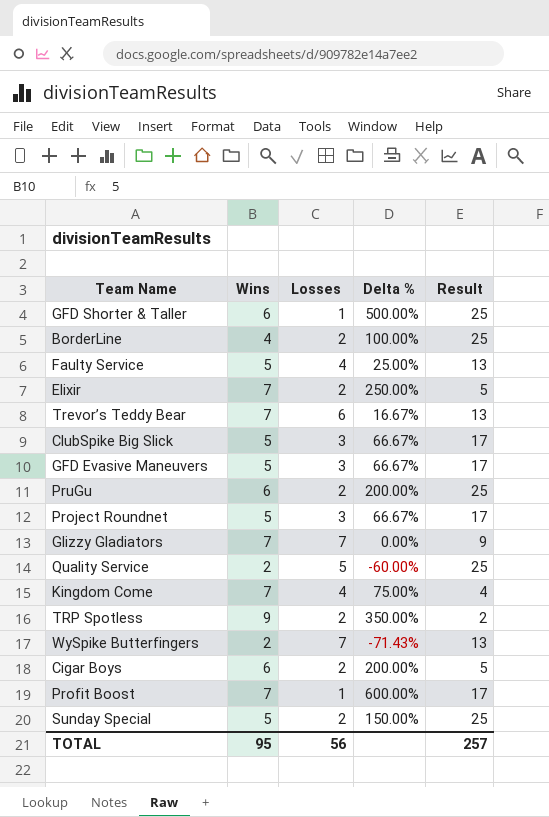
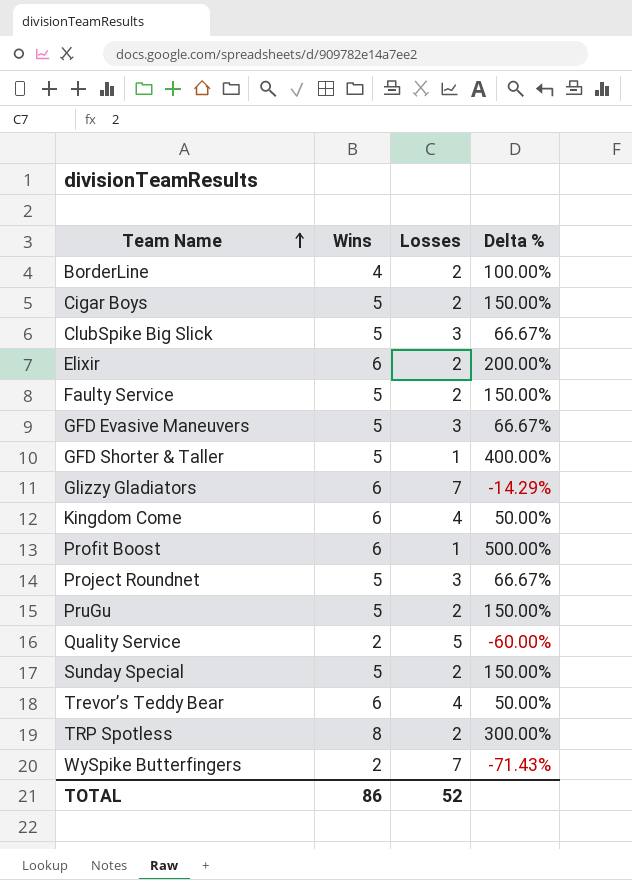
row order: none -> Team Name ascending
column Result | position: 5 -> none
Cigar Boys | Wins: 6 -> 5
Cigar Boys | Delta %: 200.00% -> 150.00%
Elixir | Wins: 7 -> 6
Elixir | Delta %: 250.00% -> 200.00%
Faulty Service | Losses: 4 -> 2
Faulty Service | Delta %: 25.00% -> 150.00%
GFD Shorter & Taller | Wins: 6 -> 5
GFD Shorter & Taller | Delta %: 500.00% -> 400.00%
Glizzy Gladiators | Wins: 7 -> 6
Glizzy Gladiators | Delta %: 0.00% -> -14.29%
Kingdom Come | Wins: 7 -> 6
Kingdom Come | Delta %: 75.00% -> 50.00%
Profit Boost | Wins: 7 -> 6
Profit Boost | Delta %: 600.00% -> 500.00%
PruGu | Wins: 6 -> 5
PruGu | Delta %: 200.00% -> 150.00%
Trevor’s Teddy Bear | Wins: 7 -> 6
Trevor’s Teddy Bear | Losses: 6 -> 4
Trevor’s Teddy Bear | Delta %: 16.67% -> 50.00%
TRP Spotless | Wins: 9 -> 8
TRP Spotless | Delta %: 350.00% -> 300.00%
TOTAL | Wins: 95 -> 86
TOTAL | Losses: 56 -> 52

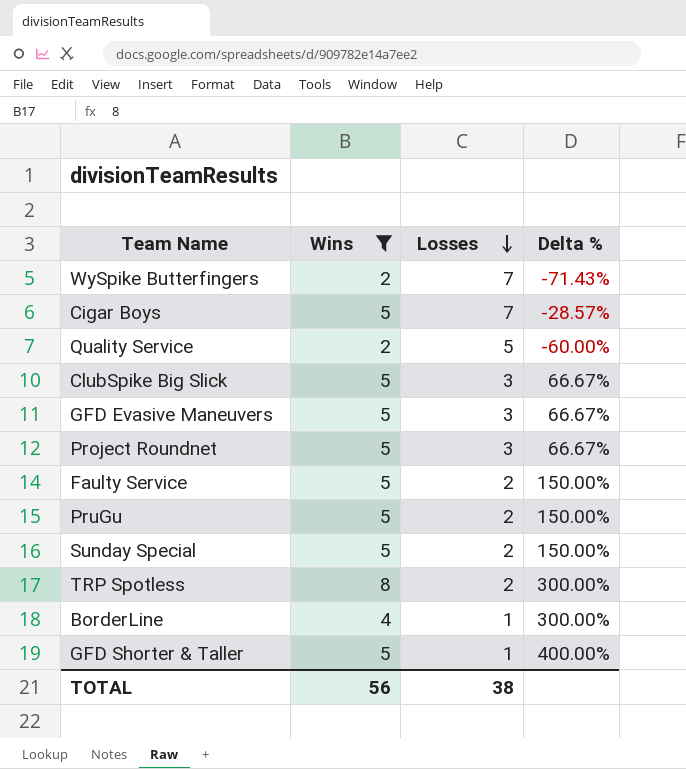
filter: none -> Wins != 6
row order: Team Name ascending -> Losses descending
Cigar Boys | Losses: 2 -> 7
Cigar Boys | Delta %: 150.00% -> -28.57%
BorderLine | Losses: 2 -> 1
BorderLine | Delta %: 100.00% -> 300.00%
TOTAL | Wins: 86 -> 56
TOTAL | Losses: 52 -> 38

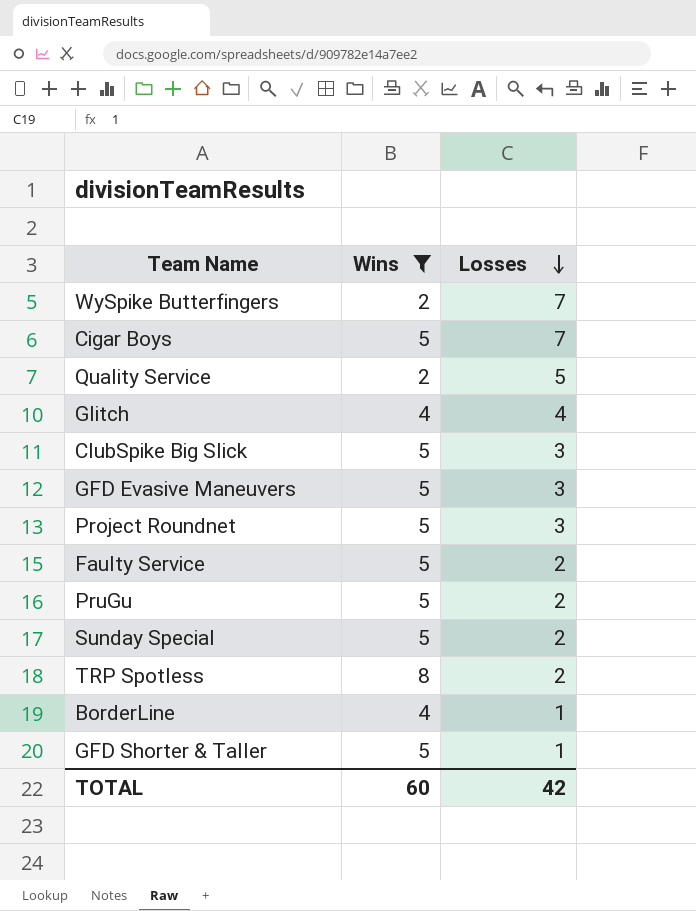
column Delta % | formula: ([Wins] - [Losses]) / [Losses] -> none
row Glitch: none -> 4 | 4
TOTAL | Wins: 56 -> 60
TOTAL | Losses: 38 -> 42

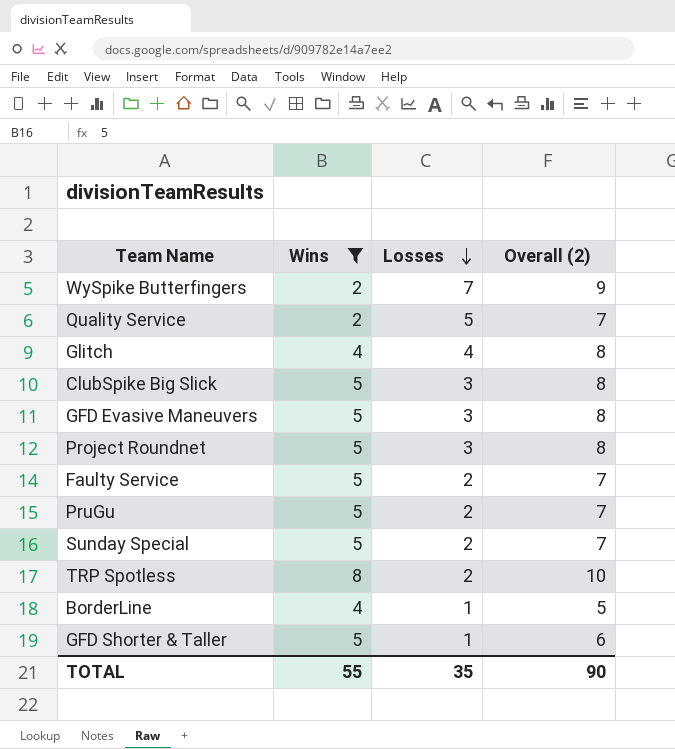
column Overall (2) | formula: none -> [Wins] + [Losses]
row Cigar Boys: 5 | 7 -> none
TOTAL | Wins: 60 -> 55
TOTAL | Losses: 42 -> 35

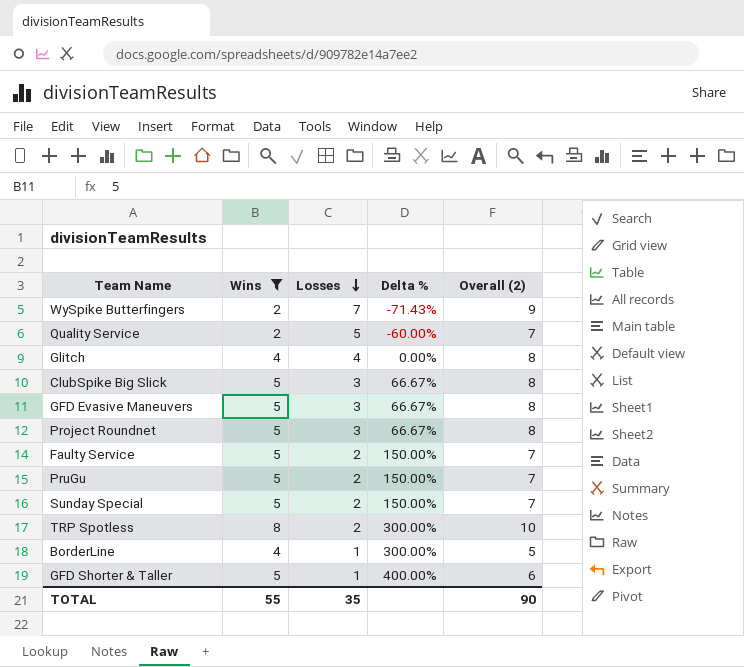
column Delta % | formula: none -> ([Wins] - [Losses]) / [Losses]

